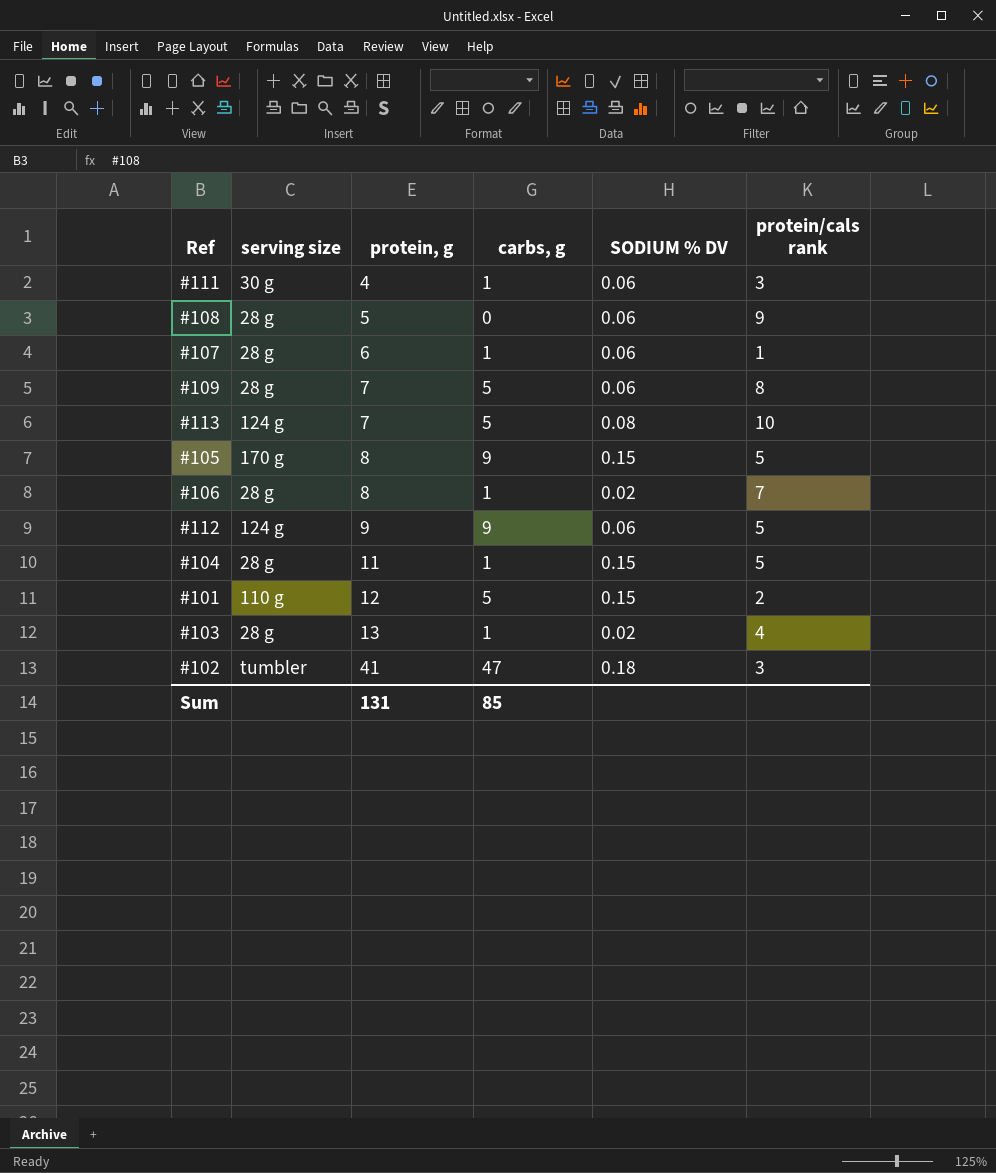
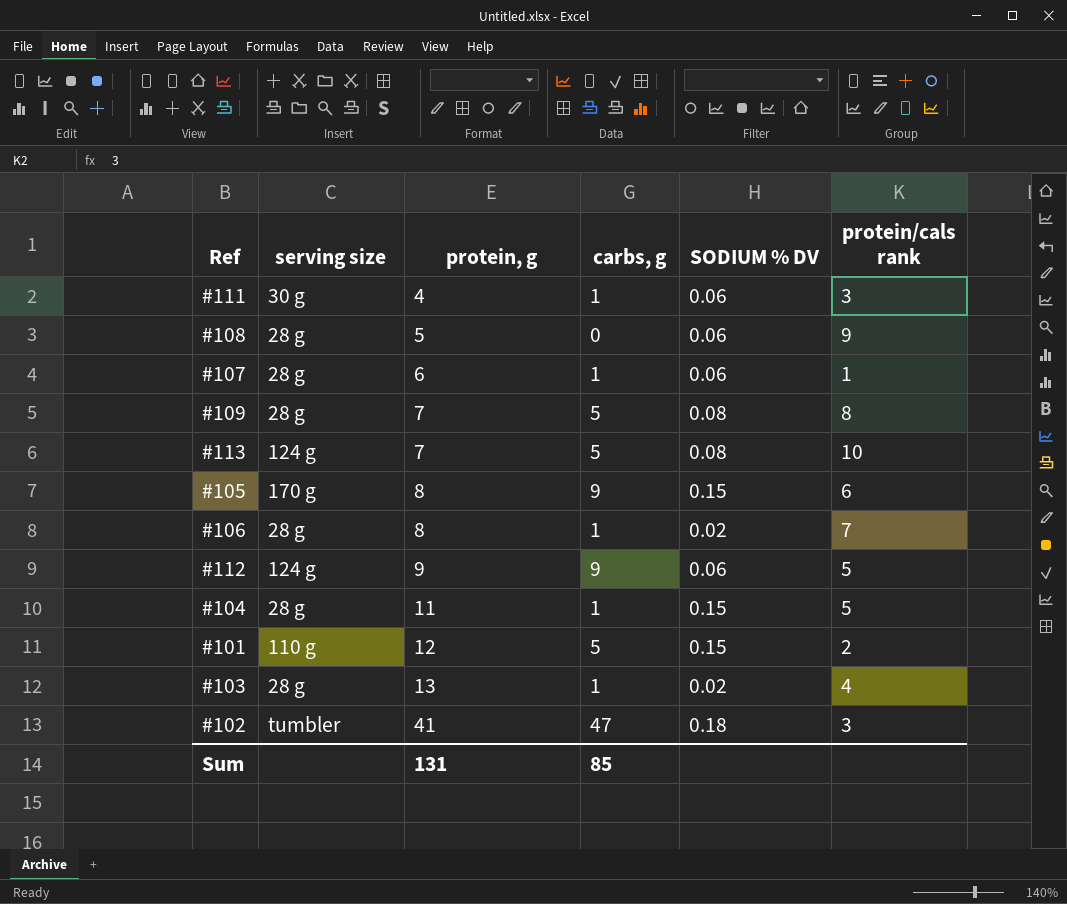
#109 | SODIUM % DV: 0.06 -> 0.08
#105 | protein/cals rank: 5 -> 6

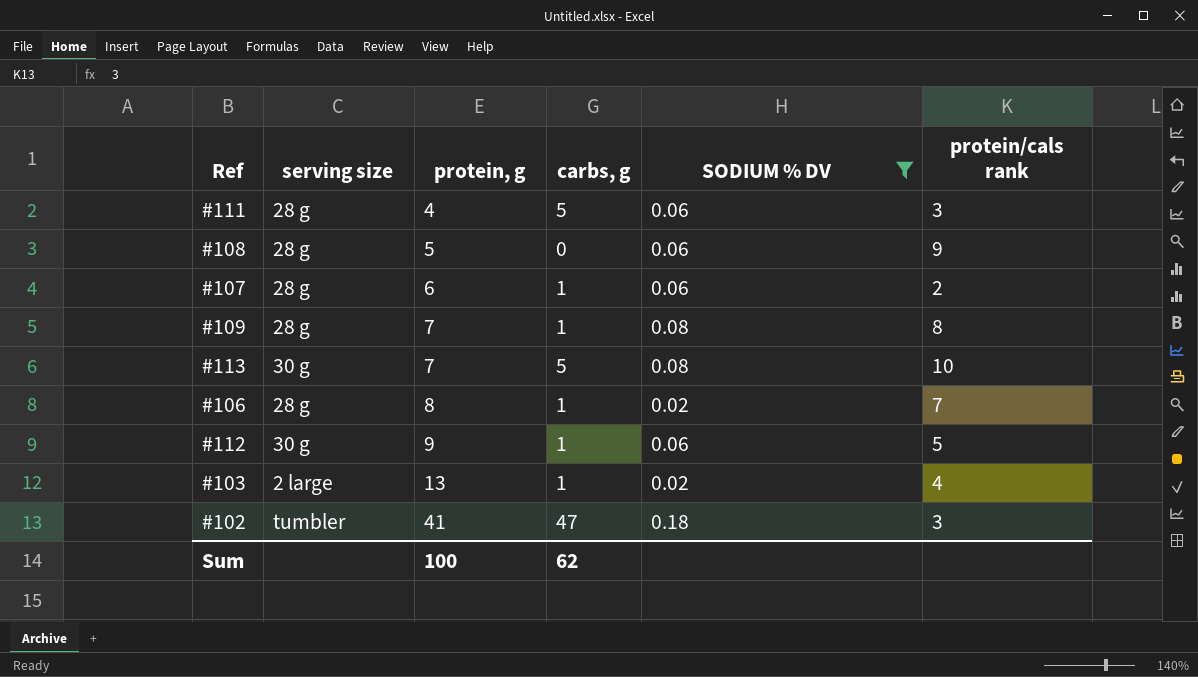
filter: none -> SODIUM % DV != 0.15
#111 | serving size: 30 g -> 28 g
#111 | carbs, g: 1 -> 5
#107 | protein/cals rank: 1 -> 2
#109 | carbs, g: 5 -> 1
#113 | serving size: 124 g -> 30 g
#112 | serving size: 124 g -> 30 g
#112 | carbs, g: 9 -> 1
#103 | serving size: 28 g -> 2 large
Sum | protein, g: 131 -> 100
Sum | carbs, g: 85 -> 62

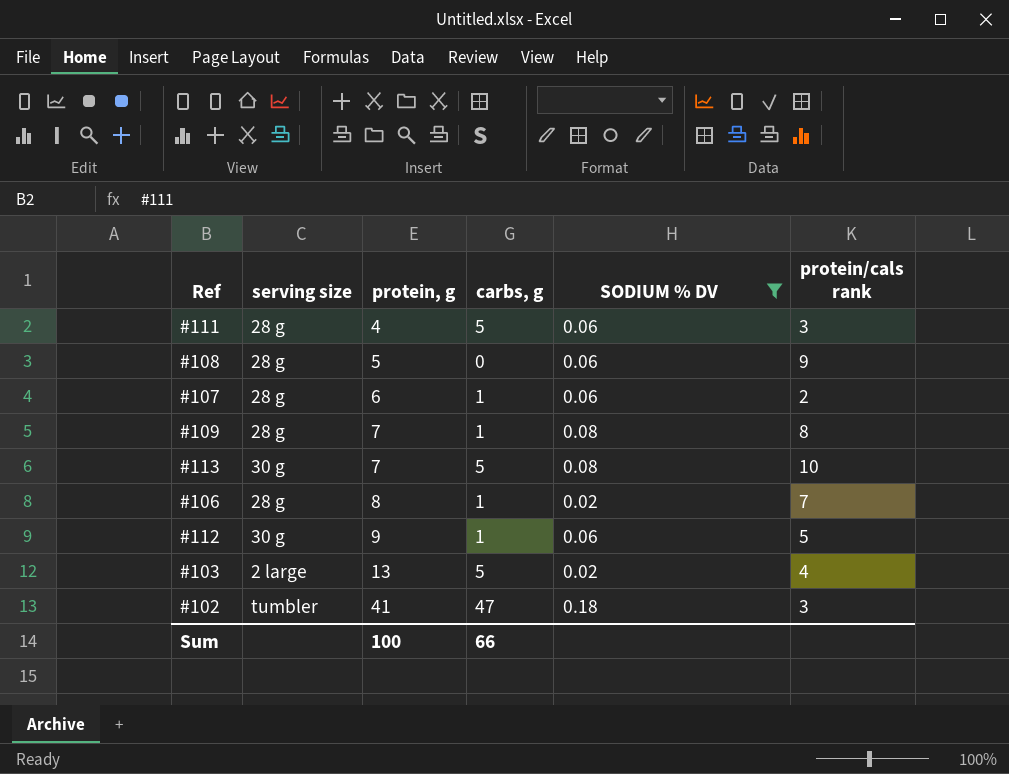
#103 | carbs, g: 1 -> 5
Sum | carbs, g: 62 -> 66

